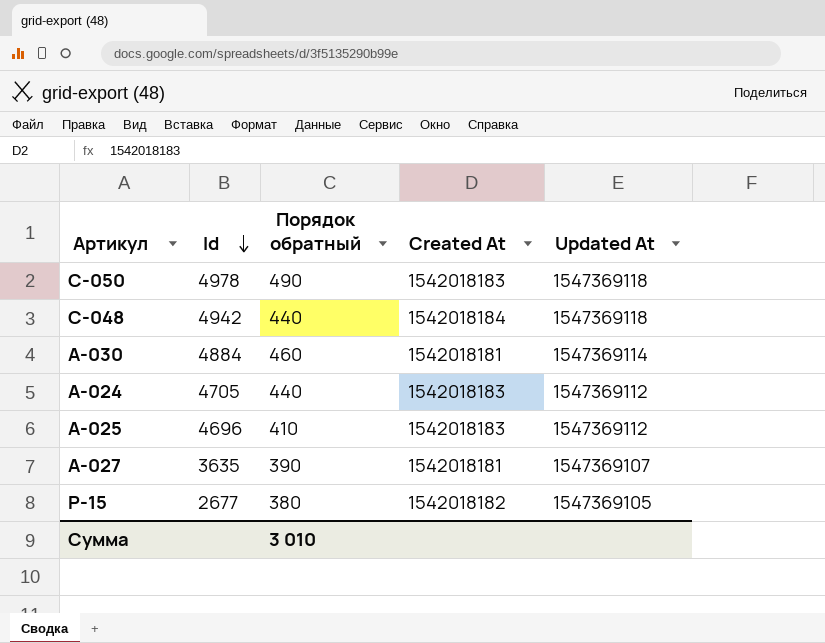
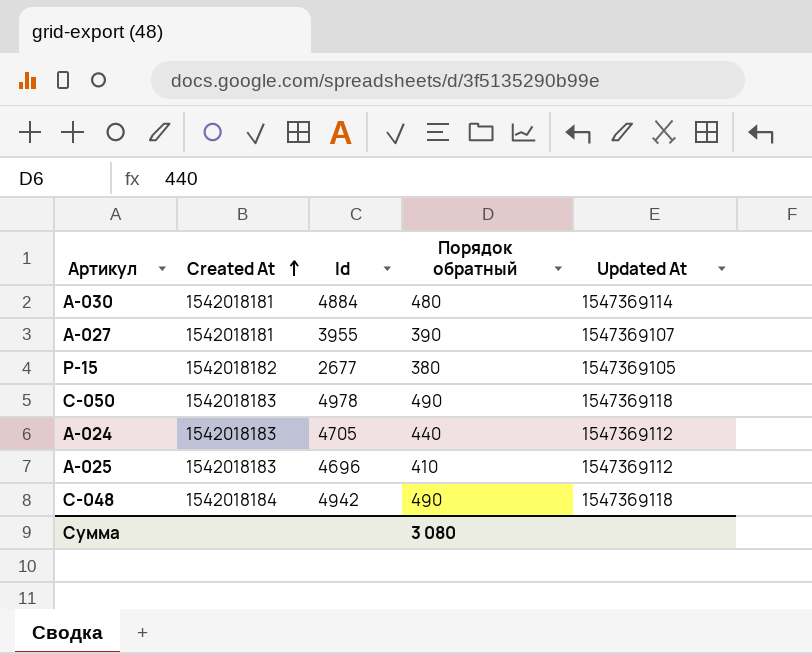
row order: Id descending -> Created At ascending
column Created At | position: 4 -> 2
А-030 | Порядок обратный: 460 -> 480
А-027 | Id: 3635 -> 3955
С-048 | Порядок обратный: 440 -> 490
Сумма | Порядок обратный: 3 010 -> 3 080

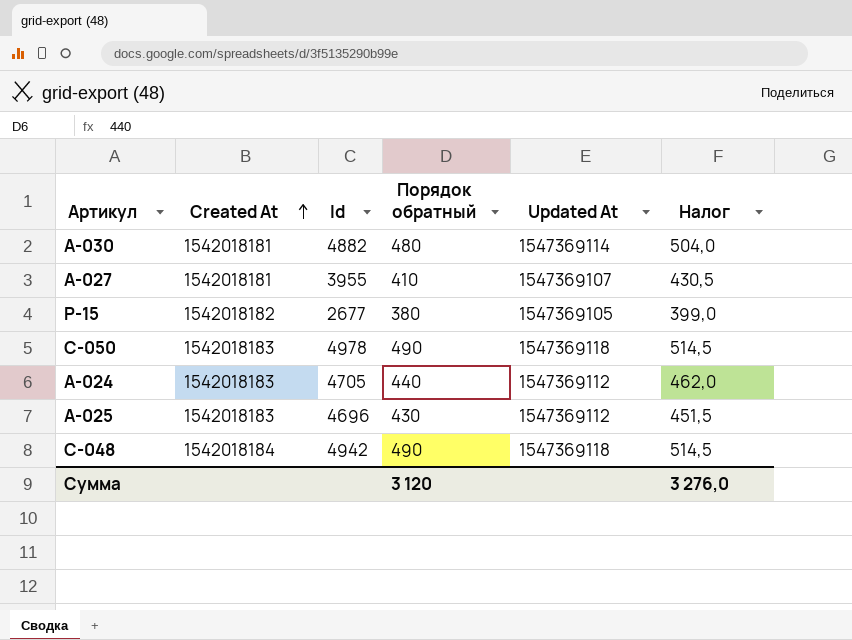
column Налог | formula: none -> [Порядок обратный] * 1,05
А-030 | Id: 4884 -> 4882
А-027 | Порядок обратный: 390 -> 410
А-025 | Порядок обратный: 410 -> 430
Сумма | Порядок обратный: 3 080 -> 3 120

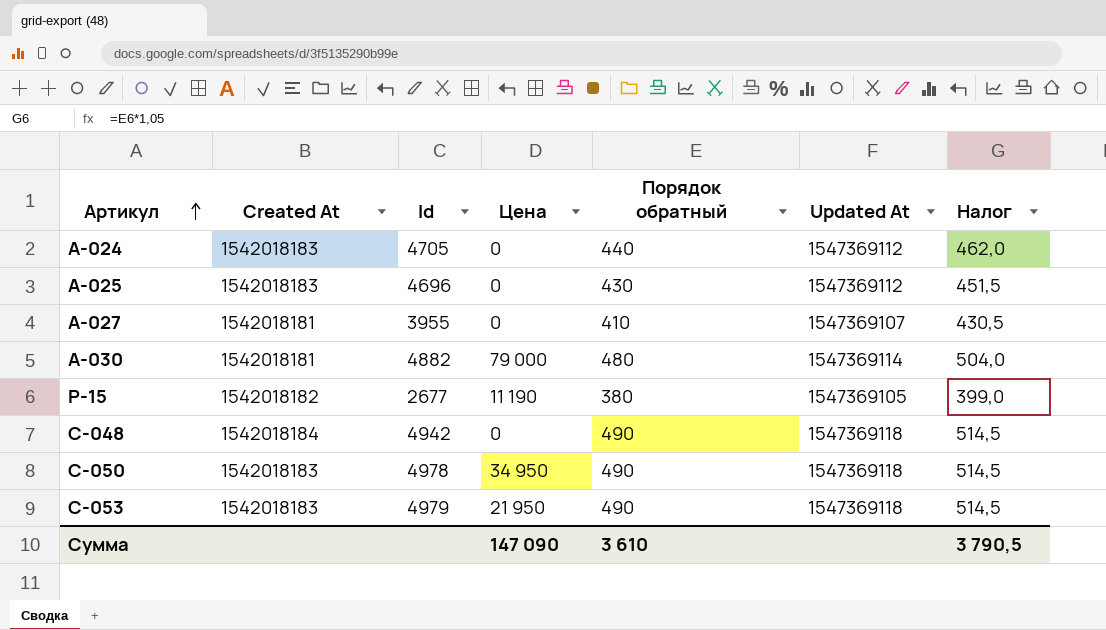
row order: Created At ascending -> Артикул ascending
column Цена | position: none -> 4
row С-053: none -> 1542018183 | 4979 | 21 950 | 490 | 1547369118 | 514,5
Сумма | Порядок обратный: 3 120 -> 3 610
Сумма | Налог: 3 276,0 -> 3 790,5

